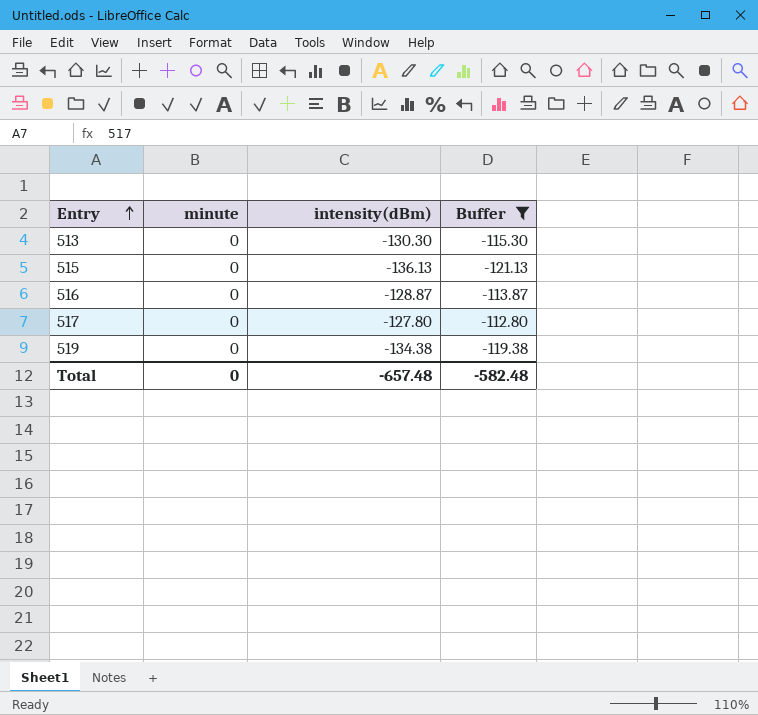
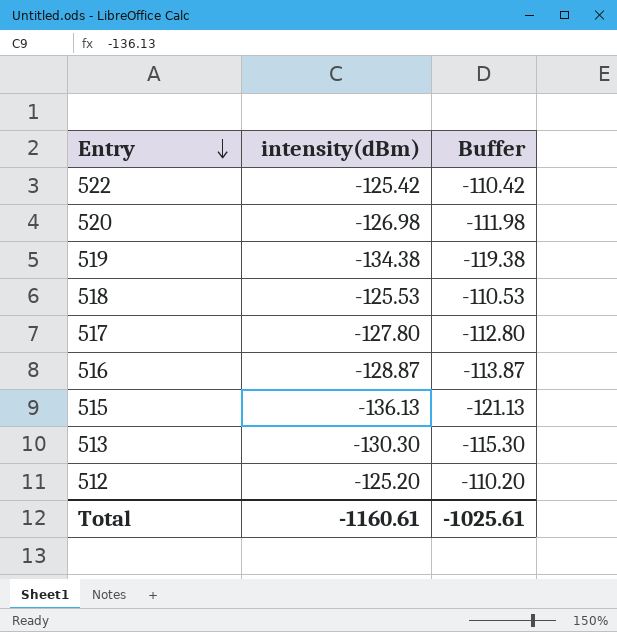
filter: Buffer <= -112.80 -> none
row order: Entry ascending -> Entry descending
column minute | position: 2 -> none
Total | intensity(dBm): -657.48 -> -1160.61
Total | Buffer: -582.48 -> -1025.61

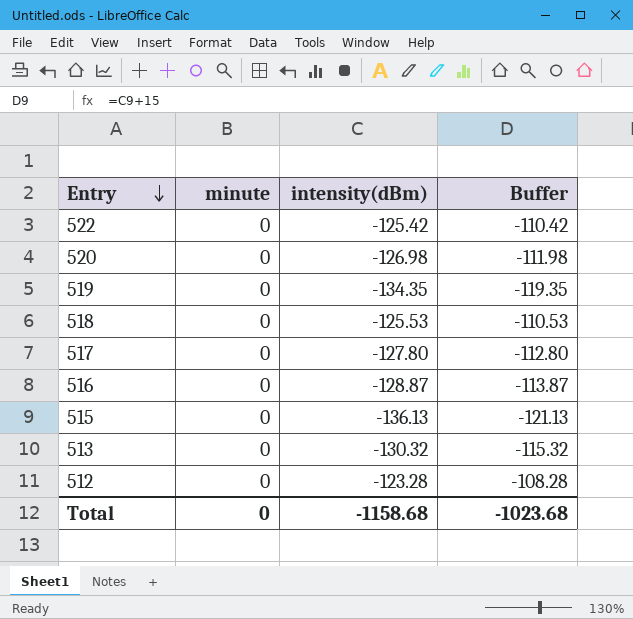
column minute | position: none -> 2
519 | intensity(dBm): -134.38 -> -134.35
519 | Buffer: -119.38 -> -119.35
513 | intensity(dBm): -130.30 -> -130.32
513 | Buffer: -115.30 -> -115.32
512 | intensity(dBm): -125.20 -> -123.28
512 | Buffer: -110.20 -> -108.28
Total | intensity(dBm): -1160.61 -> -1158.68
Total | Buffer: -1025.61 -> -1023.68

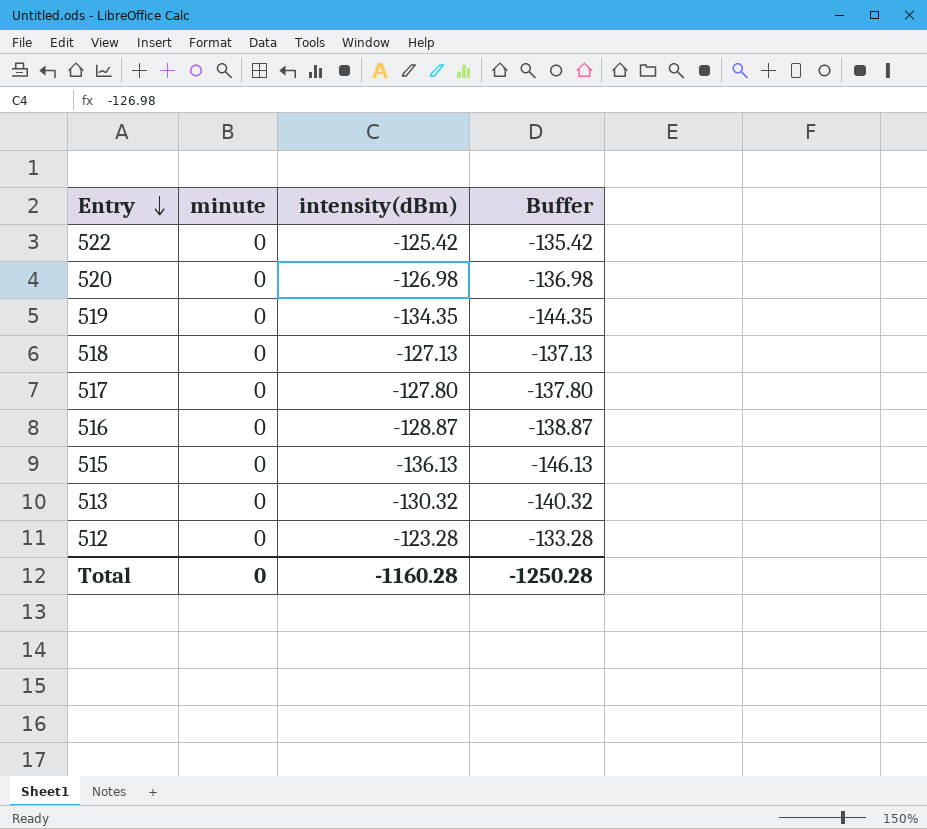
column Buffer | formula: [intensity(dBm)] + 15 -> [intensity(dBm)] - 10
518 | intensity(dBm): -125.53 -> -127.13
Total | intensity(dBm): -1158.68 -> -1160.28
Total | Buffer: -1023.68 -> -1250.28

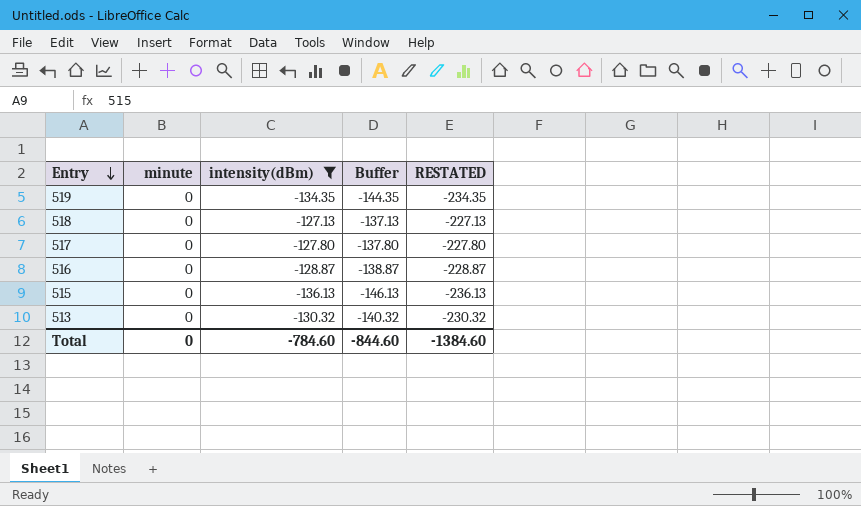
filter: none -> intensity(dBm) <= -127.13
column RESTATED | formula: none -> [intensity(dBm)] - 100
Total | intensity(dBm): -1160.28 -> -784.60
Total | Buffer: -1250.28 -> -844.60

